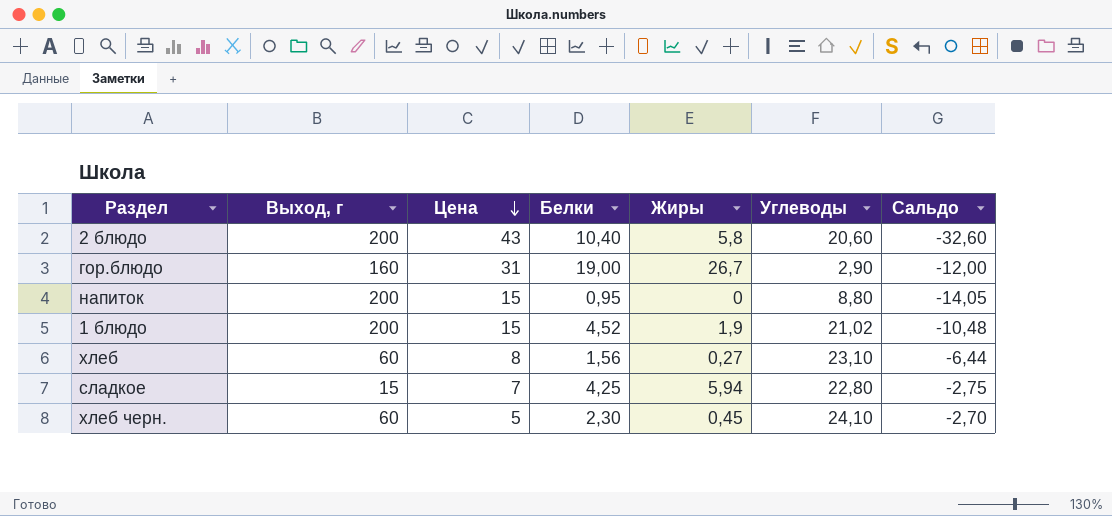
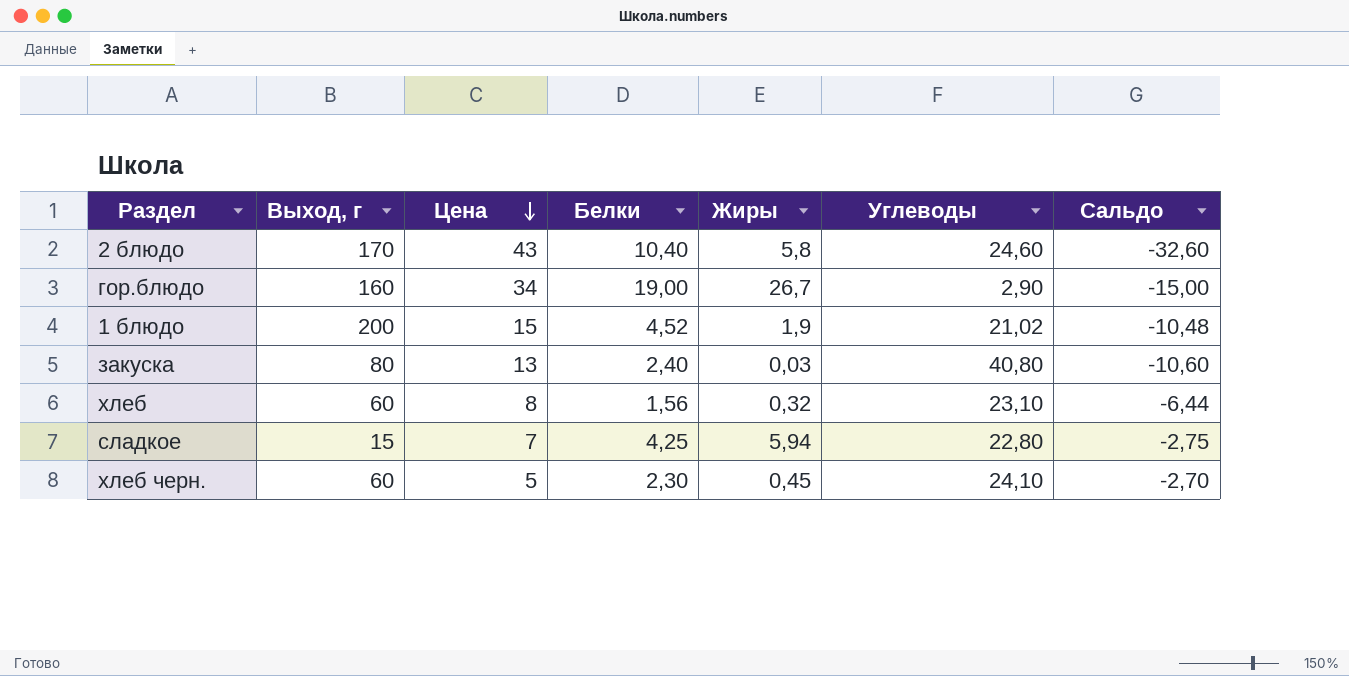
row напиток: 200 | 15 | 0,95 | 0 | 8,80 | -14,05 -> none
2 блюдо | Выход, г: 200 -> 170
2 блюдо | Углеводы: 20,60 -> 24,60
гор.блюдо | Цена: 31 -> 34
гор.блюдо | Сальдо: -12,00 -> -15,00
row закуска: none -> 80 | 13 | 2,40 | 0,03 | 40,80 | -10,60
хлеб | Жиры: 0,27 -> 0,32

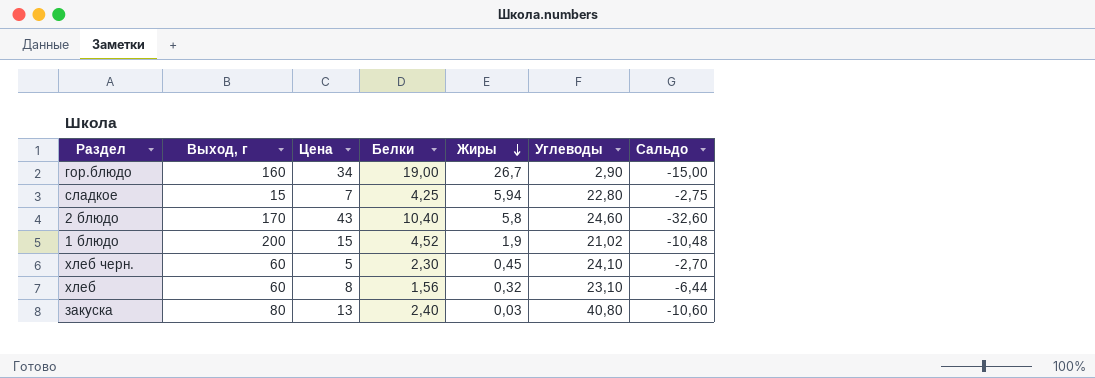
row order: Цена descending -> Жиры descending

